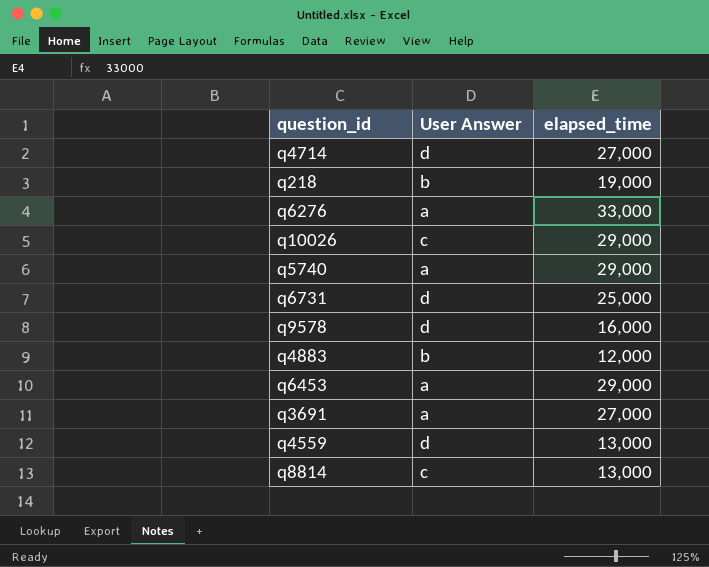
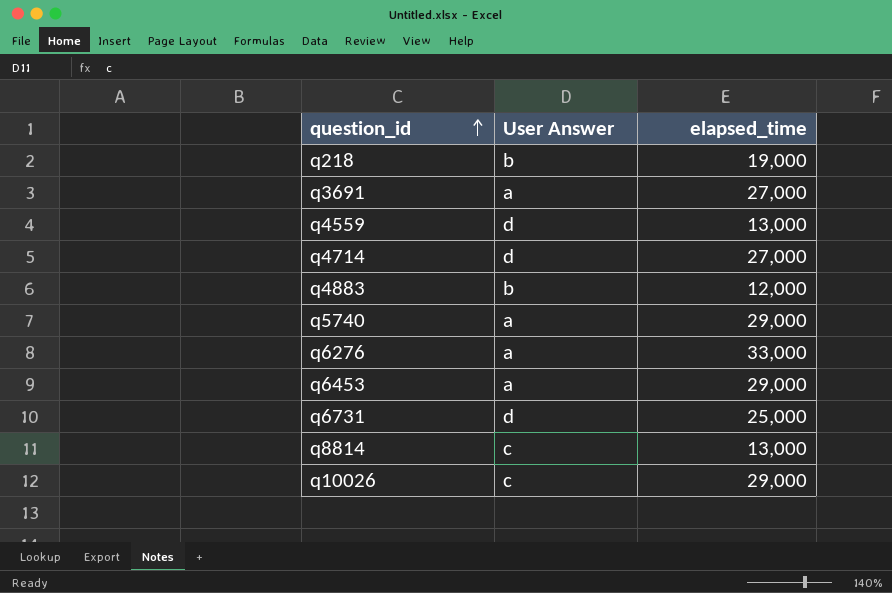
row order: none -> question_id ascending
row q9578: d | 16,000 -> none

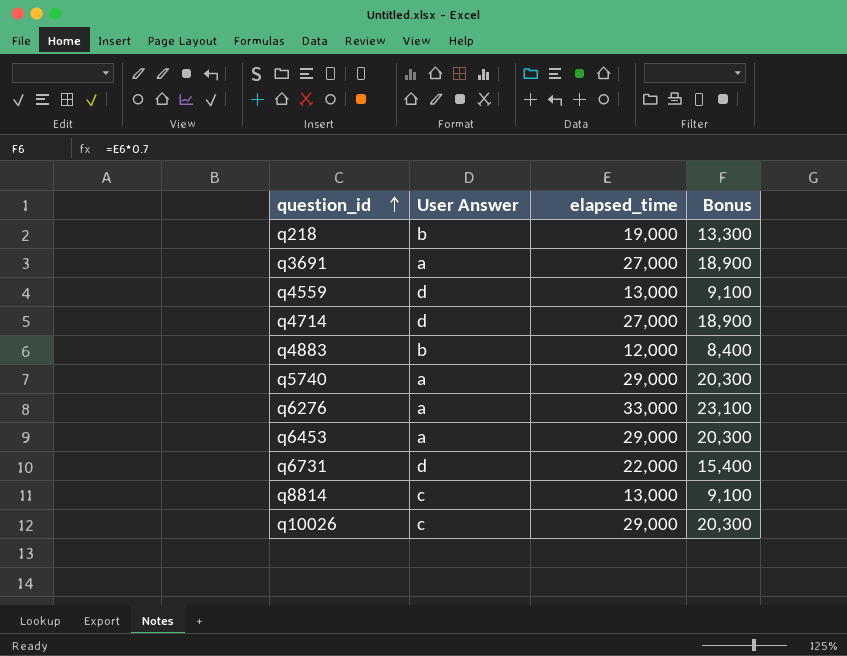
column Bonus | formula: none -> [elapsed_time] * 0.7
q6731 | elapsed_time: 25,000 -> 22,000

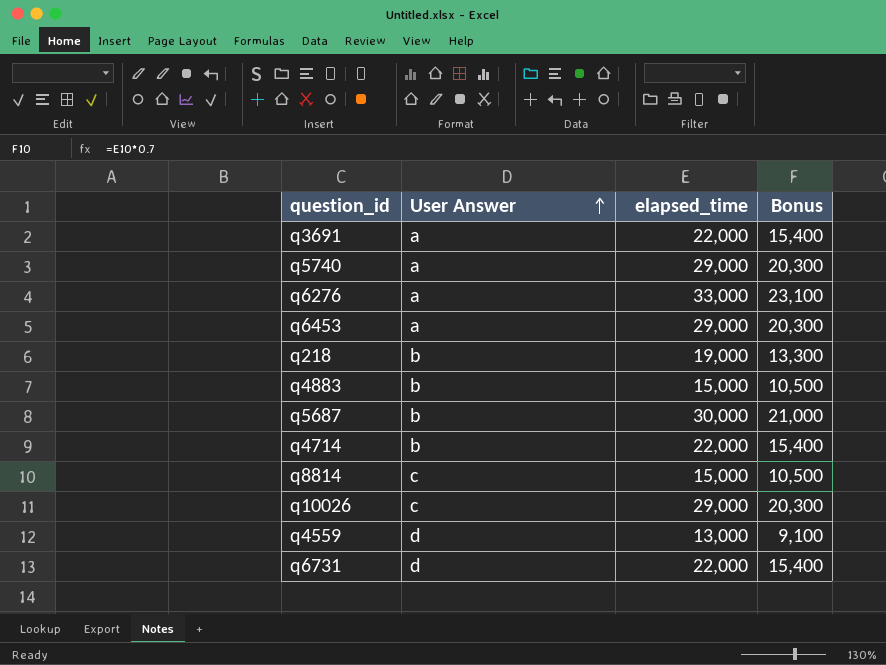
row order: question_id ascending -> User Answer ascending
q3691 | elapsed_time: 27,000 -> 22,000
q3691 | Bonus: 18,900 -> 15,400
q4883 | elapsed_time: 12,000 -> 15,000
q4883 | Bonus: 8,400 -> 10,500
row q5687: none -> b | 30,000 | 21,000
q4714 | User Answer: d -> b
q4714 | elapsed_time: 27,000 -> 22,000
q4714 | Bonus: 18,900 -> 15,400
q8814 | elapsed_time: 13,000 -> 15,000
q8814 | Bonus: 9,100 -> 10,500

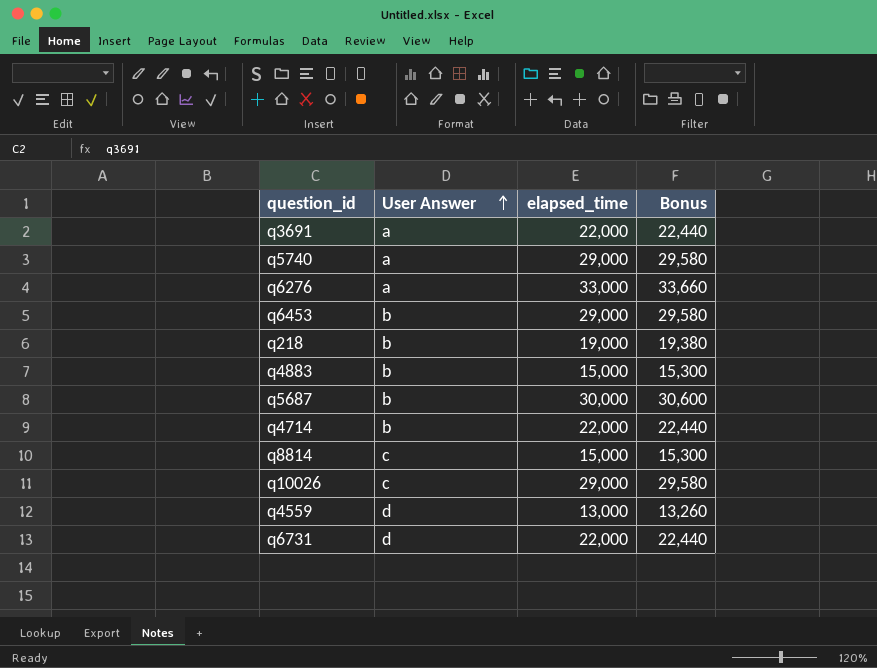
column Bonus | formula: [elapsed_time] * 0.7 -> [elapsed_time] * 1.02
q6453 | User Answer: a -> b

